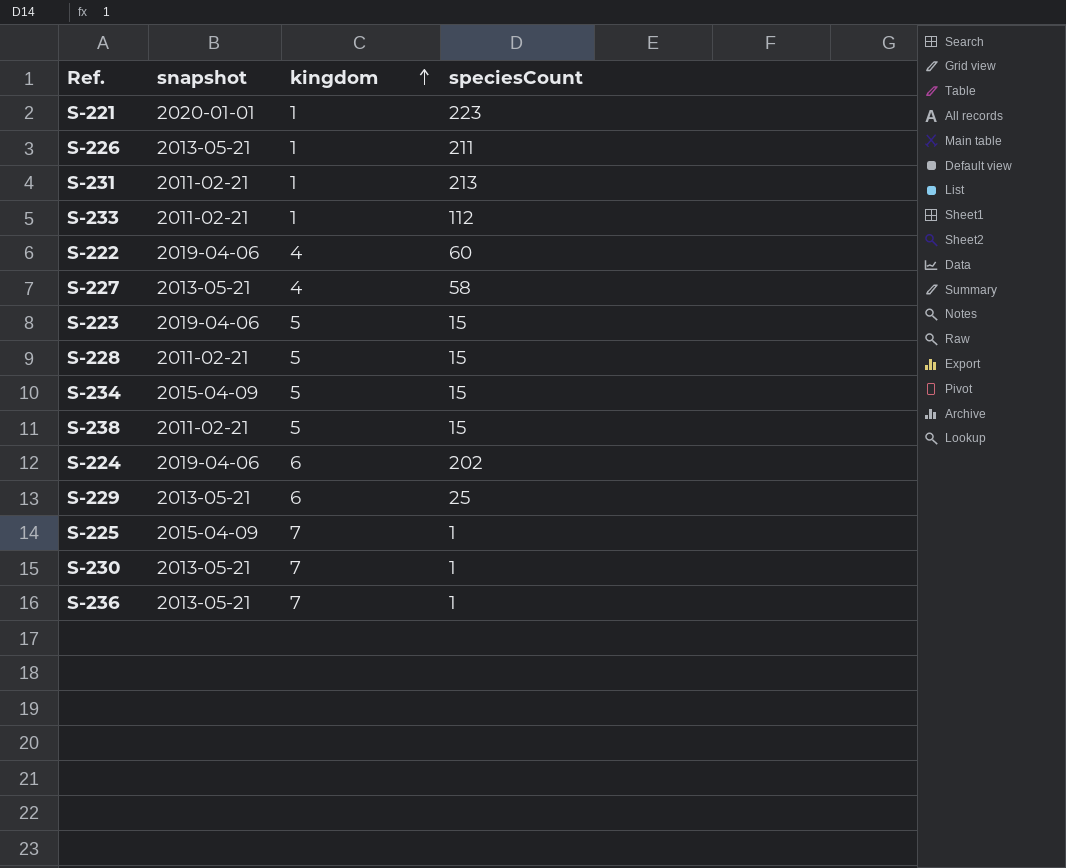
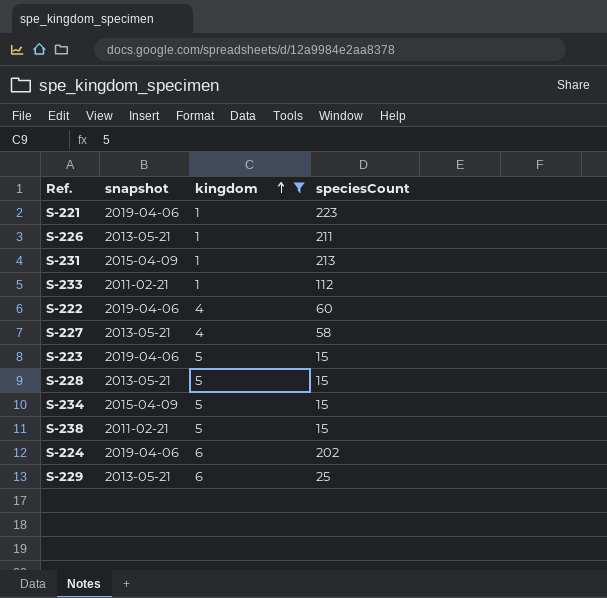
filter: none -> kingdom != 7
S-221 | snapshot: 2020-01-01 -> 2019-04-06
S-231 | snapshot: 2011-02-21 -> 2015-04-09
S-228 | snapshot: 2011-02-21 -> 2013-05-21

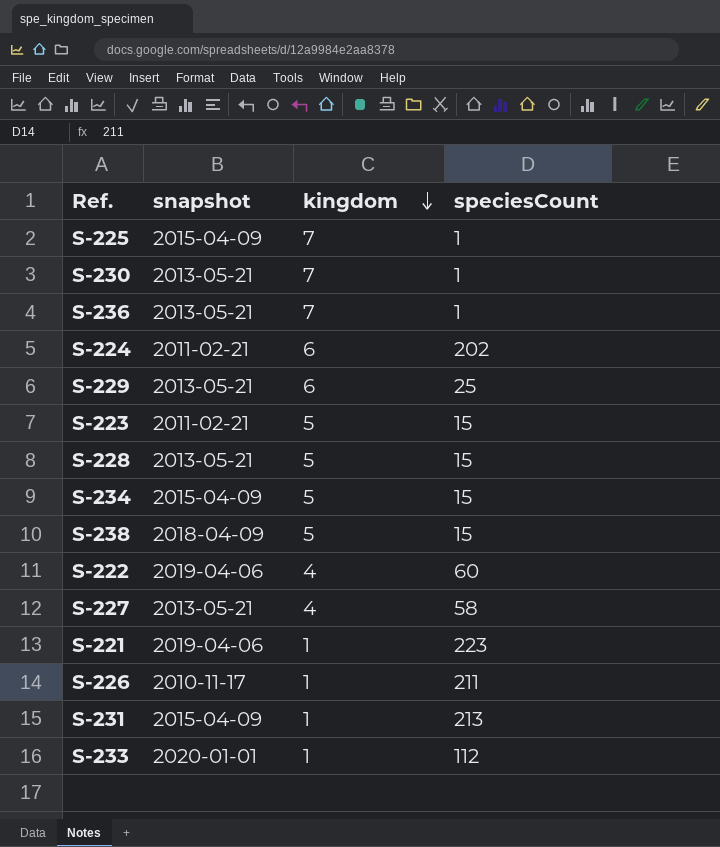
filter: kingdom != 7 -> none
row order: kingdom ascending -> kingdom descending
S-224 | snapshot: 2019-04-06 -> 2011-02-21
S-223 | snapshot: 2019-04-06 -> 2011-02-21
S-238 | snapshot: 2011-02-21 -> 2018-04-09
S-226 | snapshot: 2013-05-21 -> 2010-11-17
S-233 | snapshot: 2011-02-21 -> 2020-01-01

